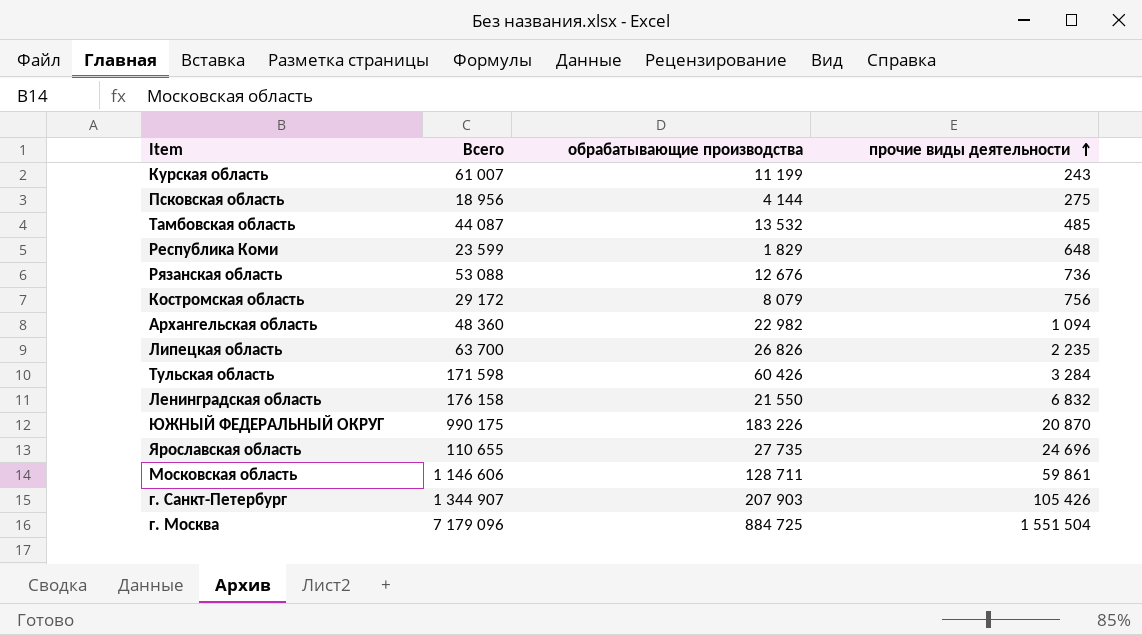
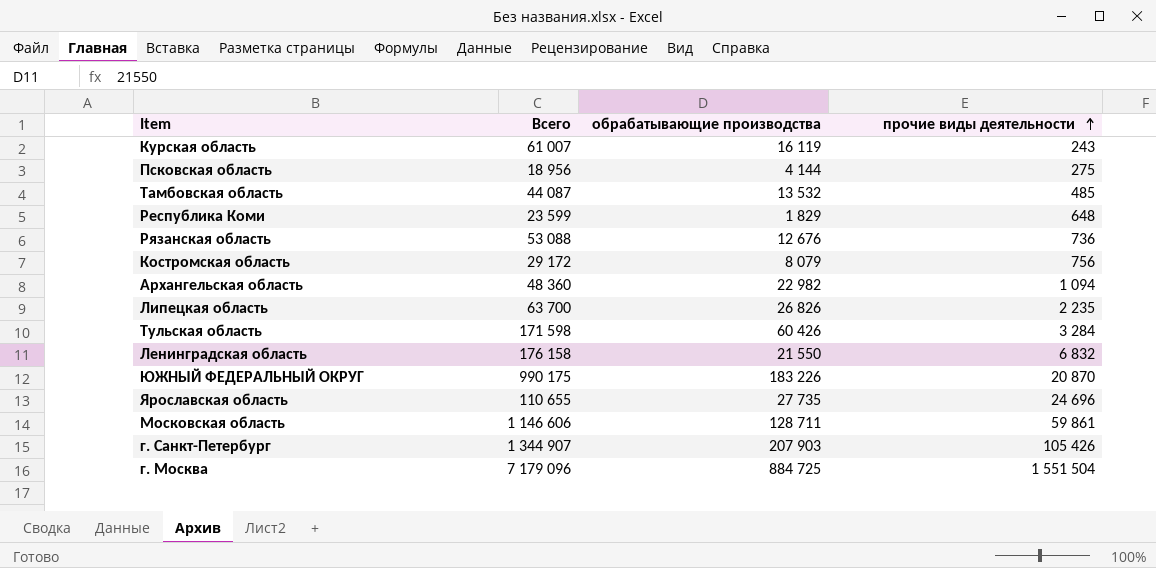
Курская область | обрабатывающие производства: 11 199 -> 16 119

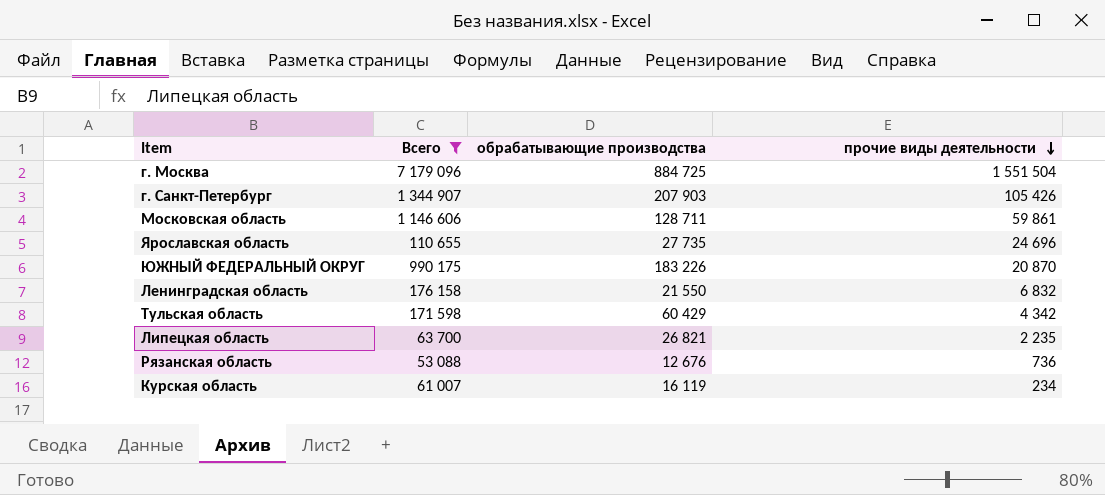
filter: none -> Всего >= 53 088
row order: прочие виды деятельности ascending -> прочие виды деятельности descending
Тульская область | обрабатывающие производства: 60 426 -> 60 429
Тульская область | прочие виды деятельности: 3 284 -> 4 342
Липецкая область | обрабатывающие производства: 26 826 -> 26 821
Курская область | прочие виды деятельности: 243 -> 234

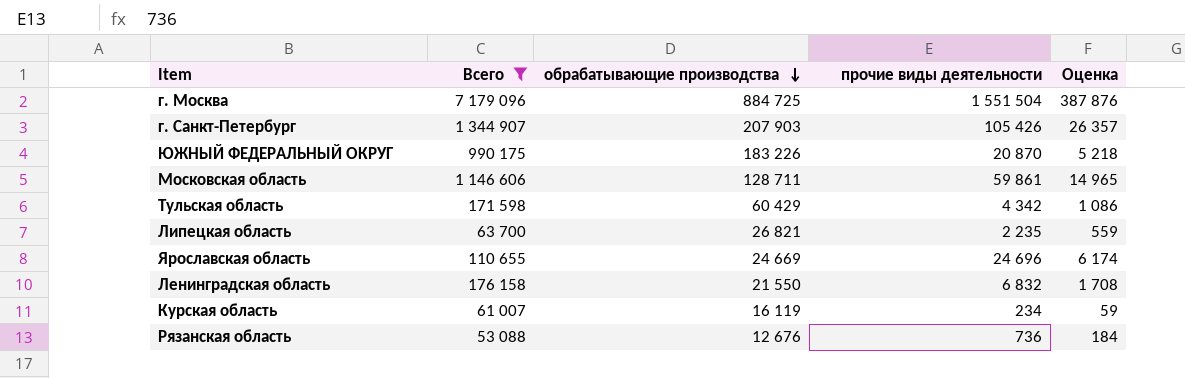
row order: прочие виды деятельности descending -> обрабатывающие производства descending
column Оценка | formula: none -> [прочие виды деятельности] * 0,25
Ярославская область | обрабатывающие производства: 27 735 -> 24 669

